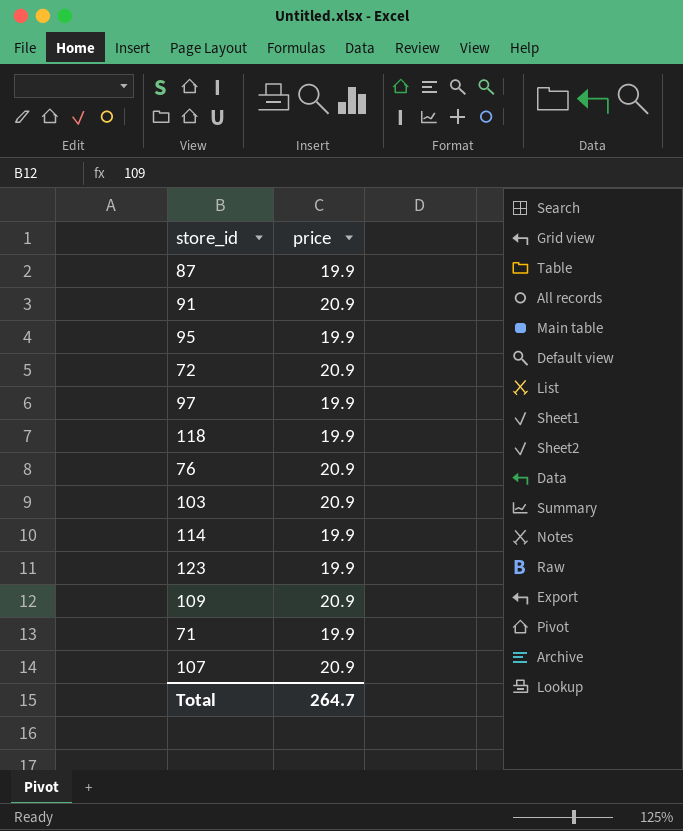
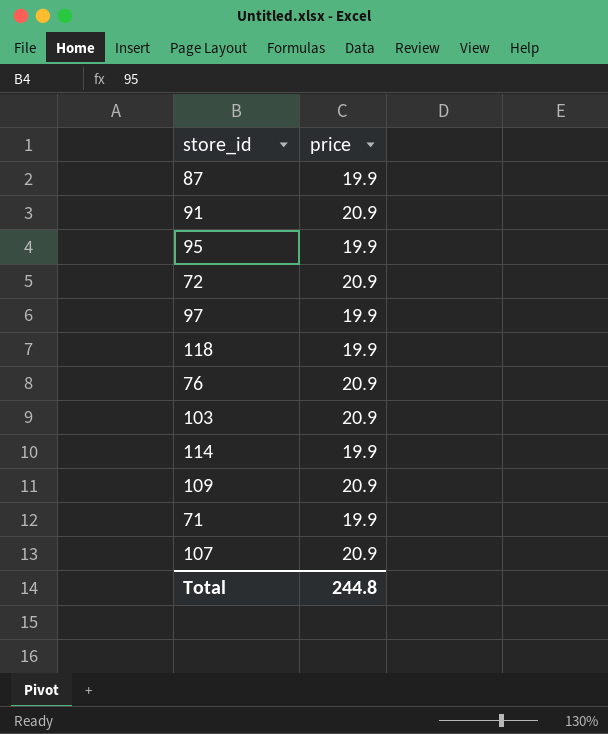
row 123: 19.9 -> none
Total | price: 264.7 -> 244.8

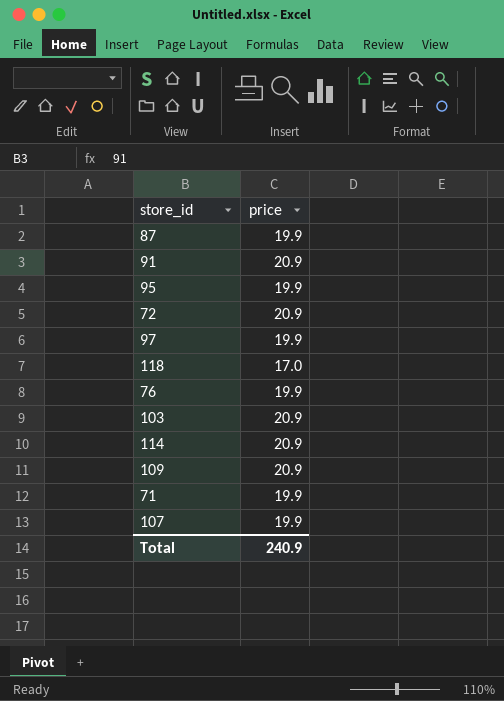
118 | price: 19.9 -> 17.0
76 | price: 20.9 -> 19.9
114 | price: 19.9 -> 20.9
107 | price: 20.9 -> 19.9
Total | price: 244.8 -> 240.9

